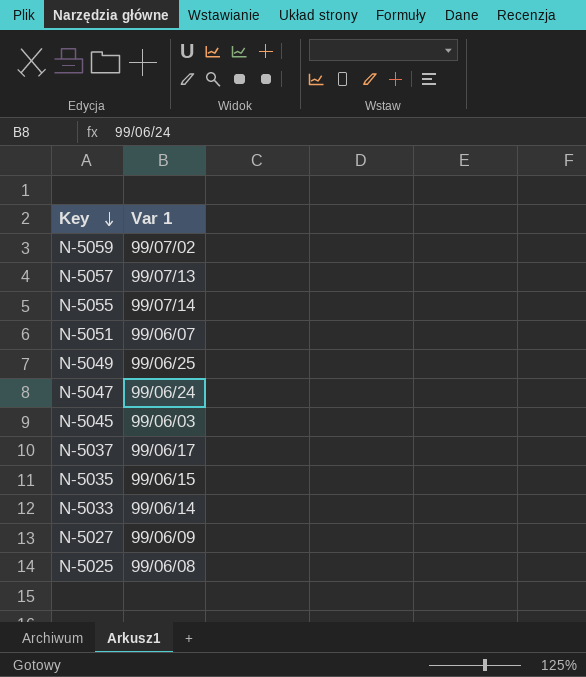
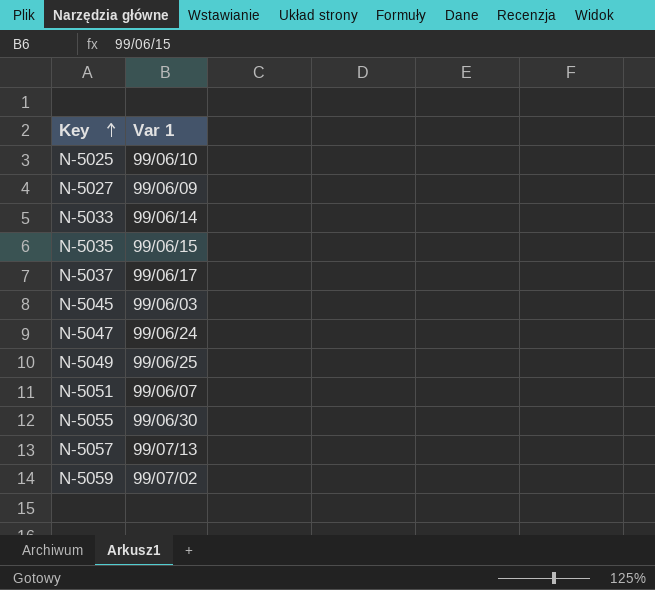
row order: Key descending -> Key ascending
N-5025 | Var 1: 99/06/08 -> 99/06/10
N-5055 | Var 1: 99/07/14 -> 99/06/30

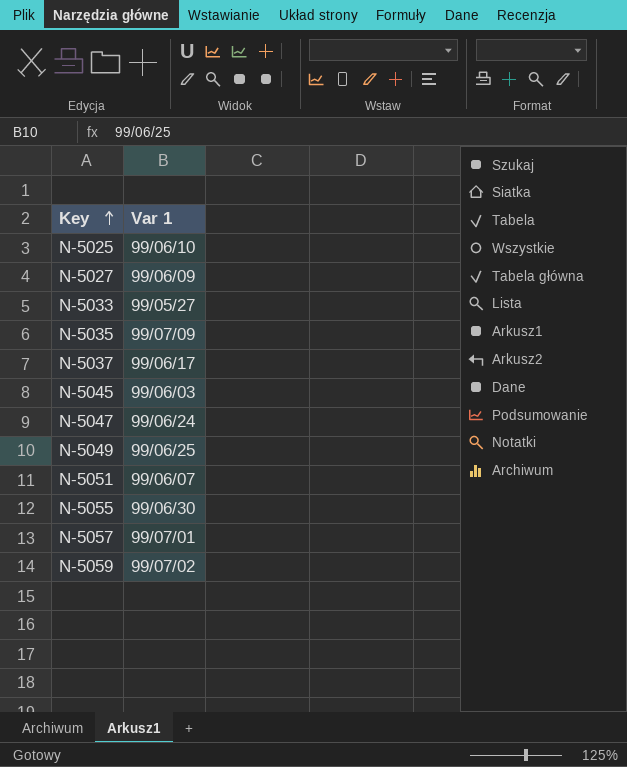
N-5033 | Var 1: 99/06/14 -> 99/05/27
N-5035 | Var 1: 99/06/15 -> 99/07/09
N-5057 | Var 1: 99/07/13 -> 99/07/01

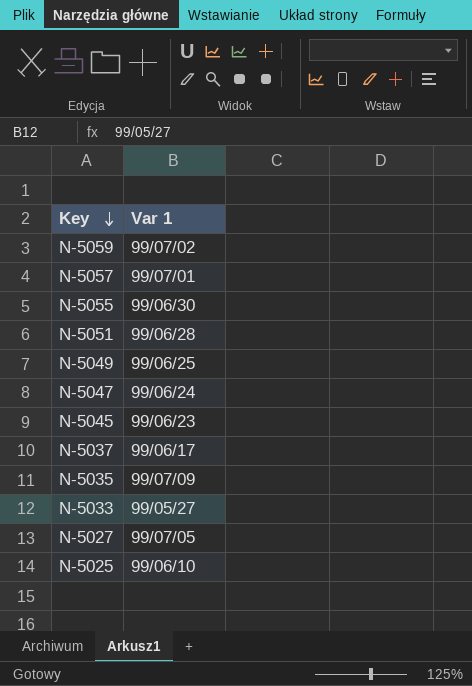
row order: Key ascending -> Key descending
N-5051 | Var 1: 99/06/07 -> 99/06/28
N-5045 | Var 1: 99/06/03 -> 99/06/23
N-5027 | Var 1: 99/06/09 -> 99/07/05

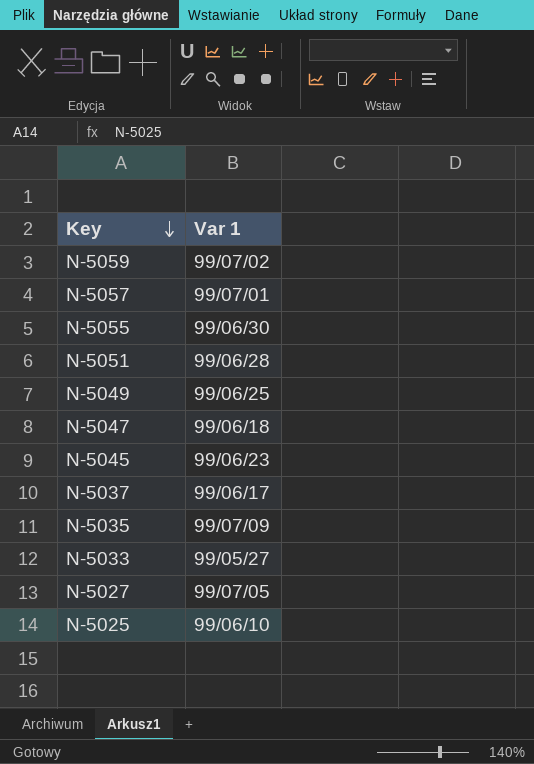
N-5047 | Var 1: 99/06/24 -> 99/06/18

